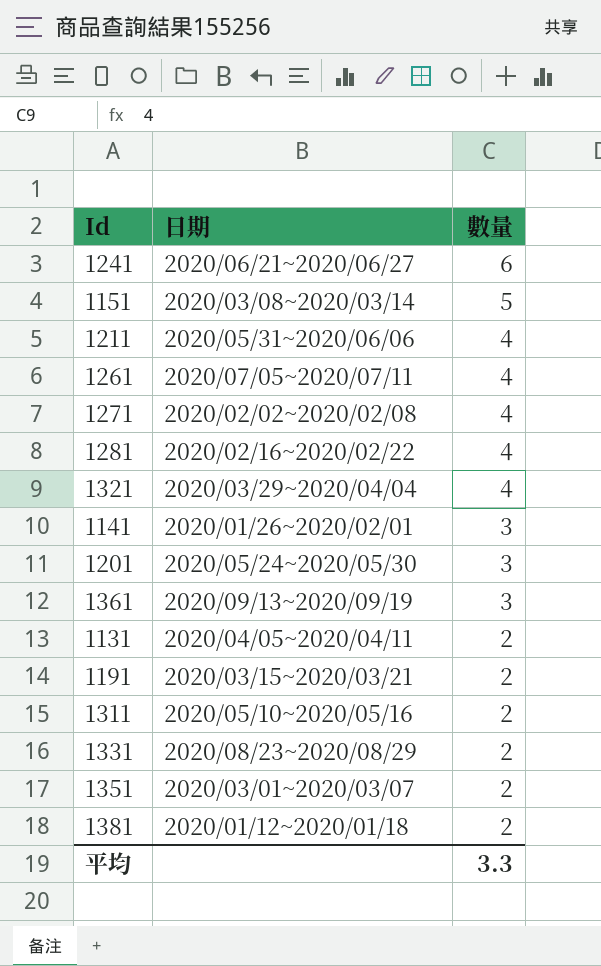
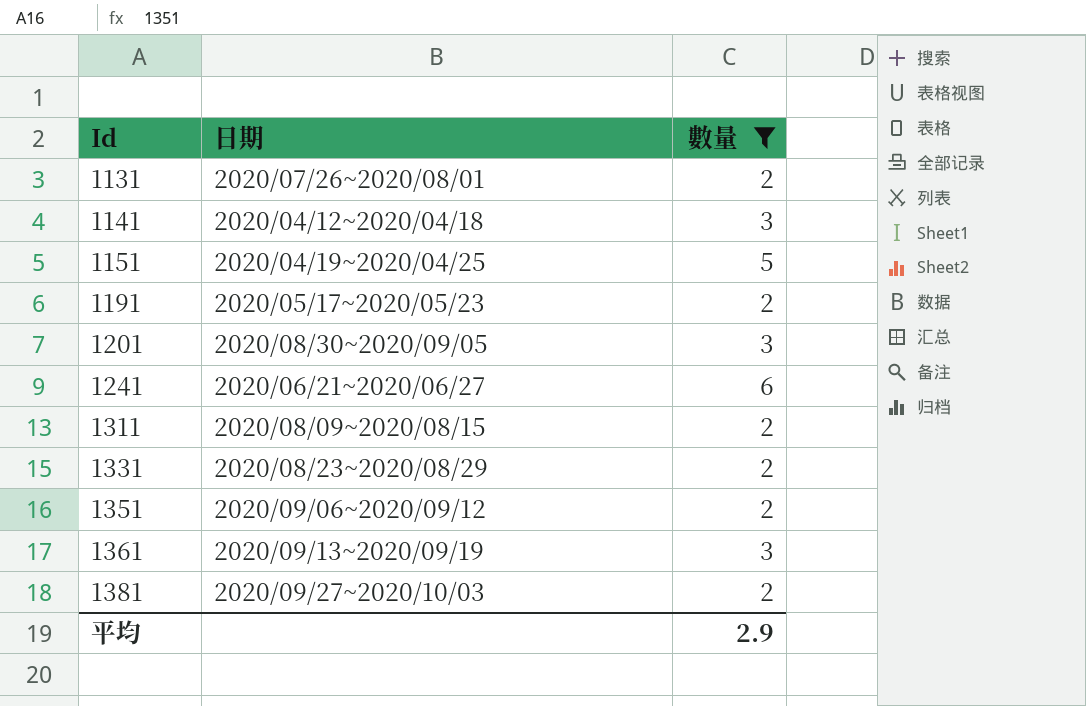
filter: none -> 數量 != 4
row order: 數量 descending -> Id ascending
1131 | 日期: 2020/04/05~2020/04/11 -> 2020/07/26~2020/08/01
1141 | 日期: 2020/01/26~2020/02/01 -> 2020/04/12~2020/04/18
1151 | 日期: 2020/03/08~2020/03/14 -> 2020/04/19~2020/04/25
1191 | 日期: 2020/03/15~2020/03/21 -> 2020/05/17~2020/05/23
1201 | 日期: 2020/05/24~2020/05/30 -> 2020/08/30~2020/09/05
1311 | 日期: 2020/05/10~2020/05/16 -> 2020/08/09~2020/08/15
1351 | 日期: 2020/03/01~2020/03/07 -> 2020/09/06~2020/09/12
1381 | 日期: 2020/01/12~2020/01/18 -> 2020/09/27~2020/10/03
平均 | 數量: 3.3 -> 2.9

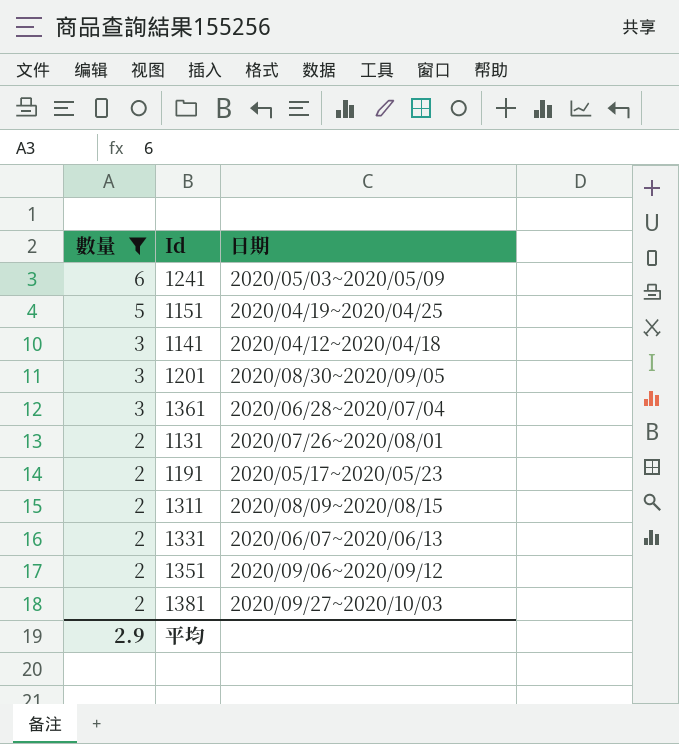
row order: Id ascending -> 數量 descending
column 數量 | position: 3 -> 1
1241 | 日期: 2020/06/21~2020/06/27 -> 2020/05/03~2020/05/09
1361 | 日期: 2020/09/13~2020/09/19 -> 2020/06/28~2020/07/04
1331 | 日期: 2020/08/23~2020/08/29 -> 2020/06/07~2020/06/13

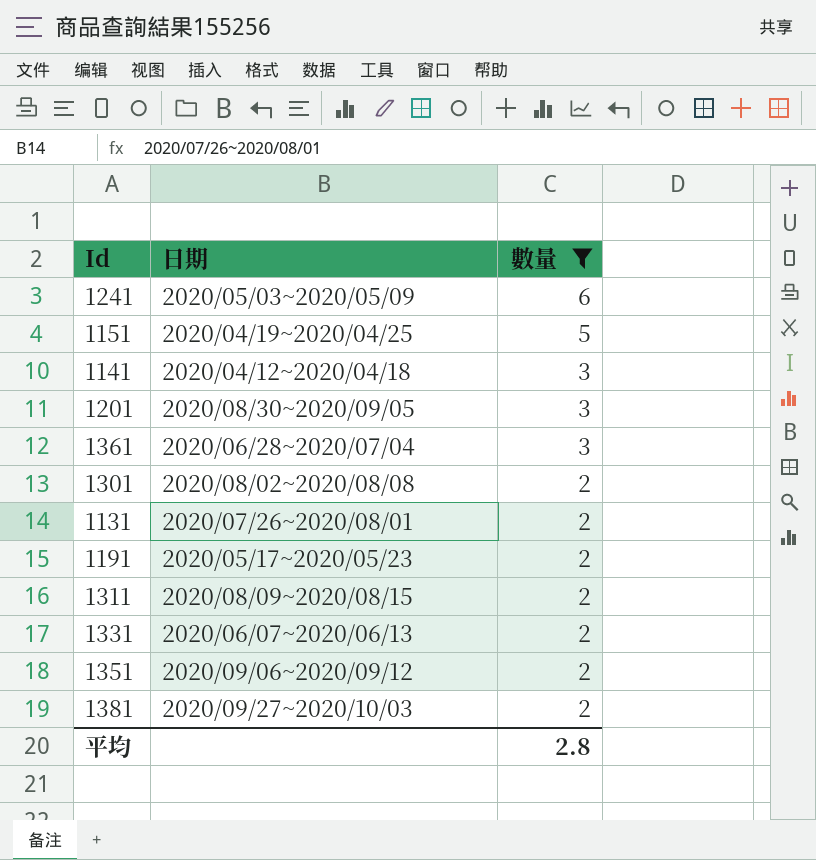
column 數量 | position: 1 -> 3
row 1301: none -> 2020/08/02~2020/08/08 | 2
平均 | 數量: 2.9 -> 2.8

